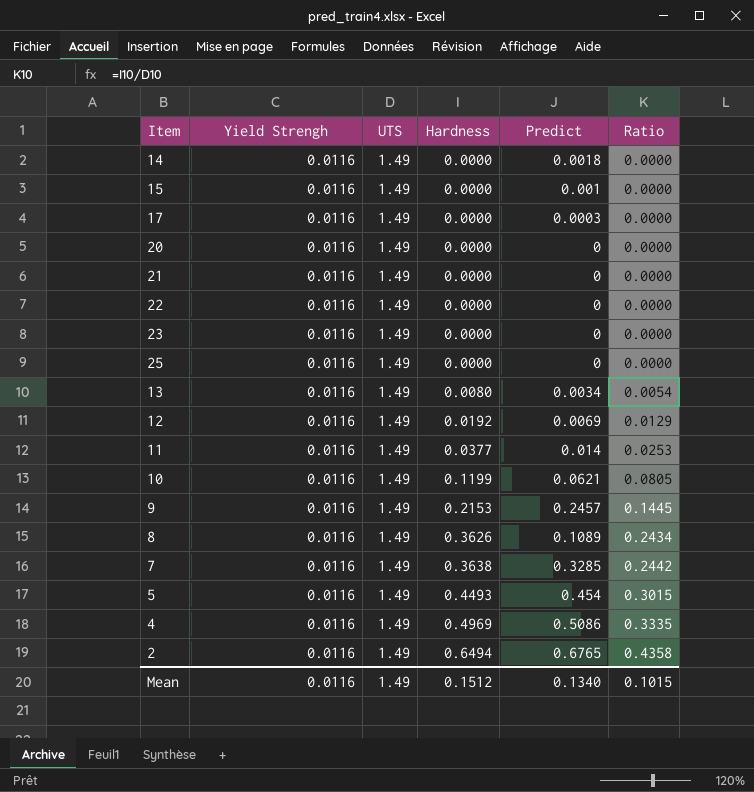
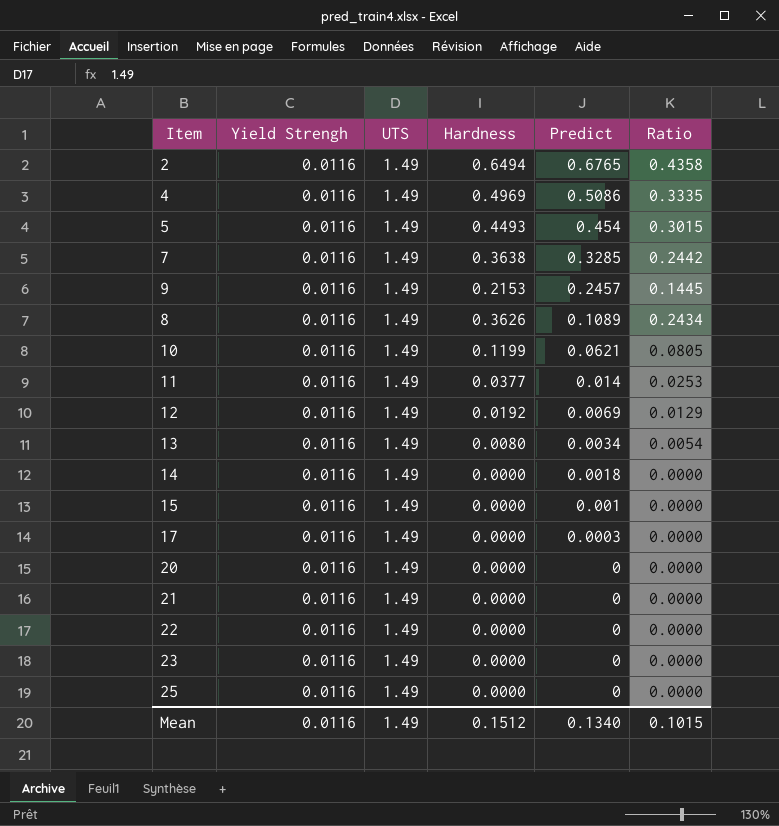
row order: Hardness ascending -> Predict descending

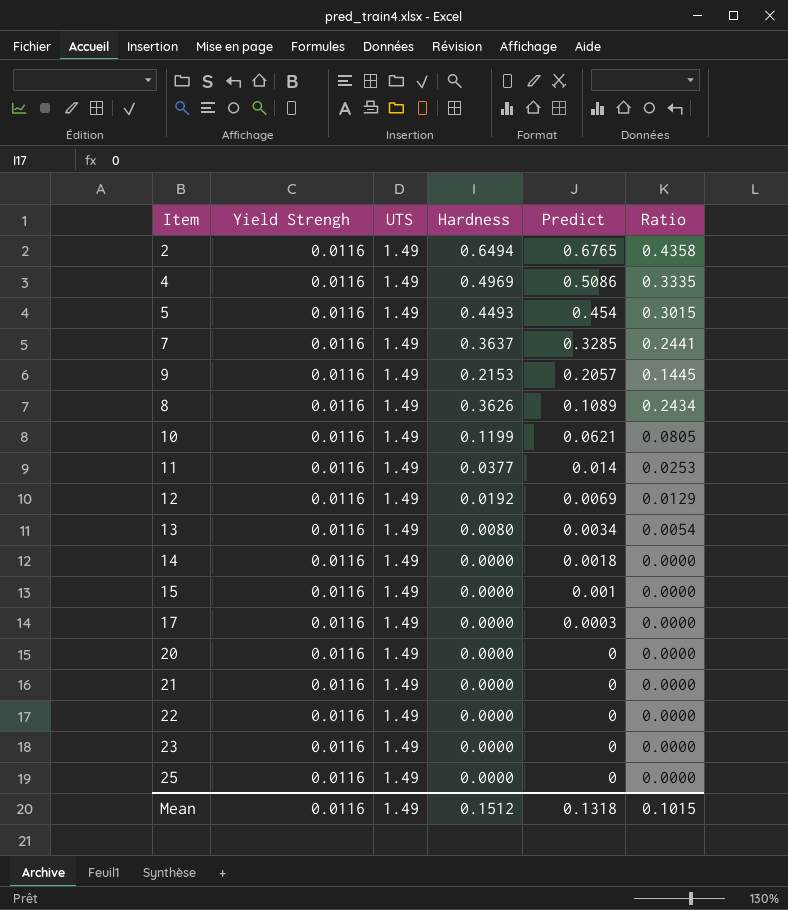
7 | Hardness: 0.3638 -> 0.3637
7 | Ratio: 0.2442 -> 0.2441
9 | Predict: 0.2457 -> 0.2057
Mean | Predict: 0.1340 -> 0.1318

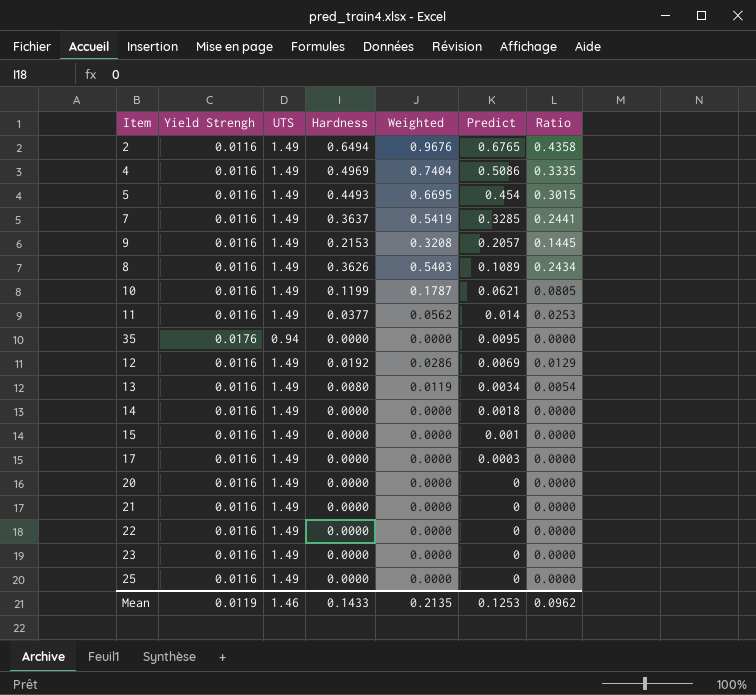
column Weighted | formula: none -> [UTS] * [Hardness]
row 35: none -> 0.0176 | 0.94 | 0.0000 | 0.0000 | 0.0095 | 0.0000
Mean | Yield Strengh: 0.0116 -> 0.0119
Mean | UTS: 1.49 -> 1.46
Mean | Hardness: 0.1512 -> 0.1433
Mean | Predict: 0.1318 -> 0.1253
Mean | Ratio: 0.1015 -> 0.0962

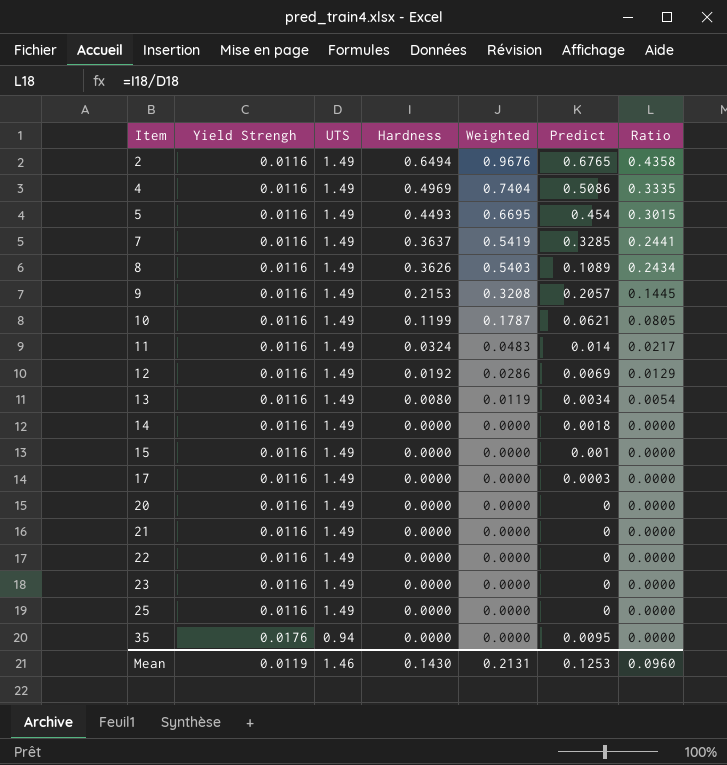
row order: Predict descending -> Item ascending
11 | Hardness: 0.0377 -> 0.0324
11 | Weighted: 0.0562 -> 0.0483
11 | Ratio: 0.0253 -> 0.0217
Mean | Hardness: 0.1433 -> 0.1430
Mean | Weighted: 0.2135 -> 0.2131
Mean | Ratio: 0.0962 -> 0.0960

